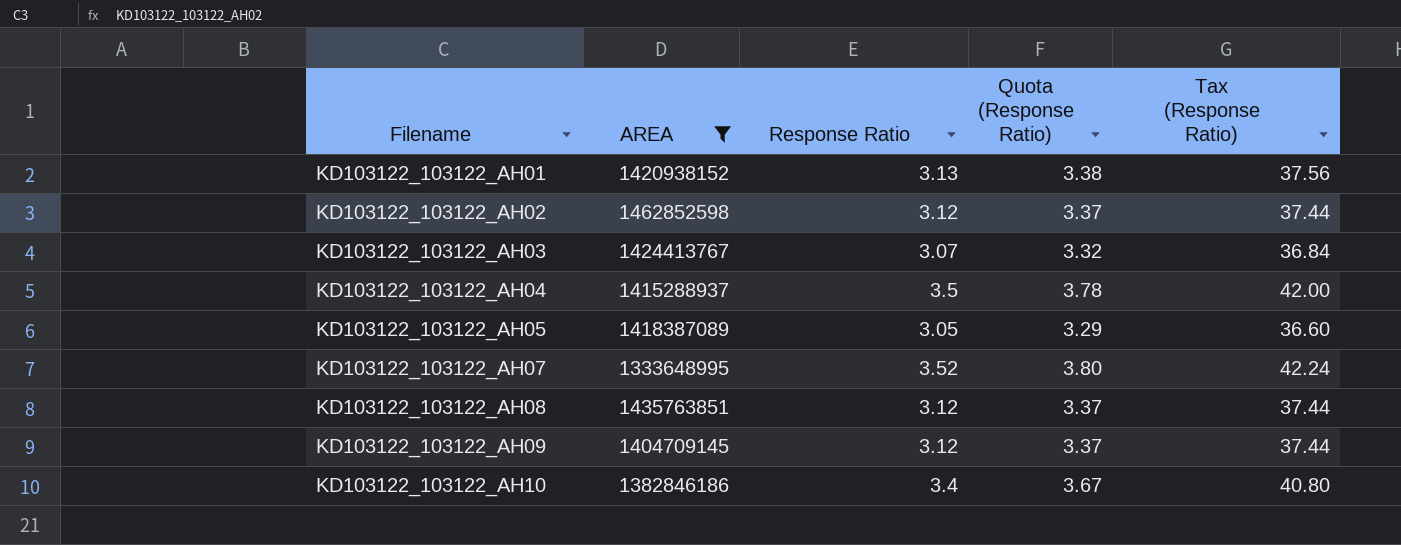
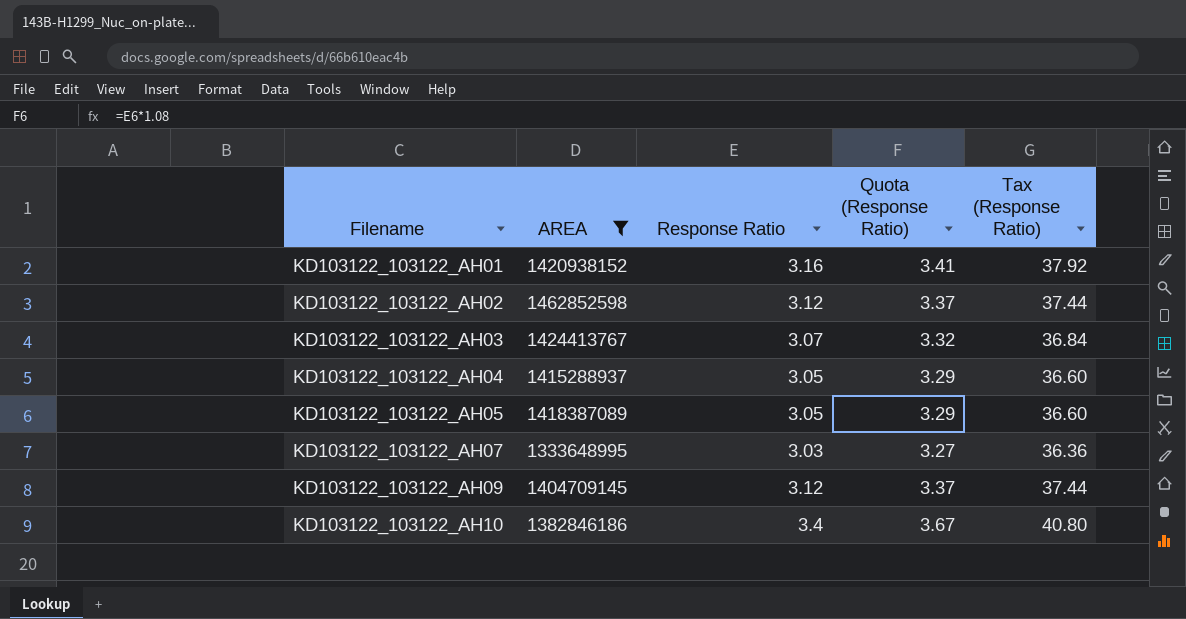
row KD103122_103122_AH08: 1435763851 | 3.12 | 3.37 | 37.44 -> none
KD103122_103122_AH01 | Response Ratio: 3.13 -> 3.16
KD103122_103122_AH01 | Quota (Response Ratio): 3.38 -> 3.41
KD103122_103122_AH01 | Tax (Response Ratio): 37.56 -> 37.92
KD103122_103122_AH04 | Response Ratio: 3.5 -> 3.05
KD103122_103122_AH04 | Quota (Response Ratio): 3.78 -> 3.29
KD103122_103122_AH04 | Tax (Response Ratio): 42.00 -> 36.60
KD103122_103122_AH07 | Response Ratio: 3.52 -> 3.03
KD103122_103122_AH07 | Quota (Response Ratio): 3.80 -> 3.27
KD103122_103122_AH07 | Tax (Response Ratio): 42.24 -> 36.36

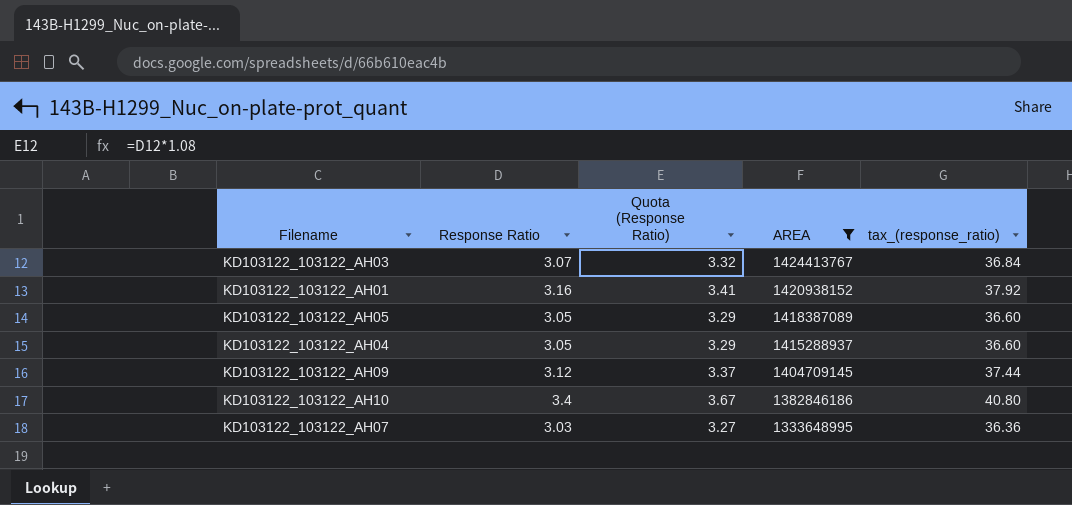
row order: Filename ascending -> AREA descending
column AREA | position: 2 -> 4
column name: Tax (Response Ratio) -> tax_(response_ratio)
row KD103122_103122_AH02: 1462852598 | 3.12 | 3.37 | 37.44 -> none

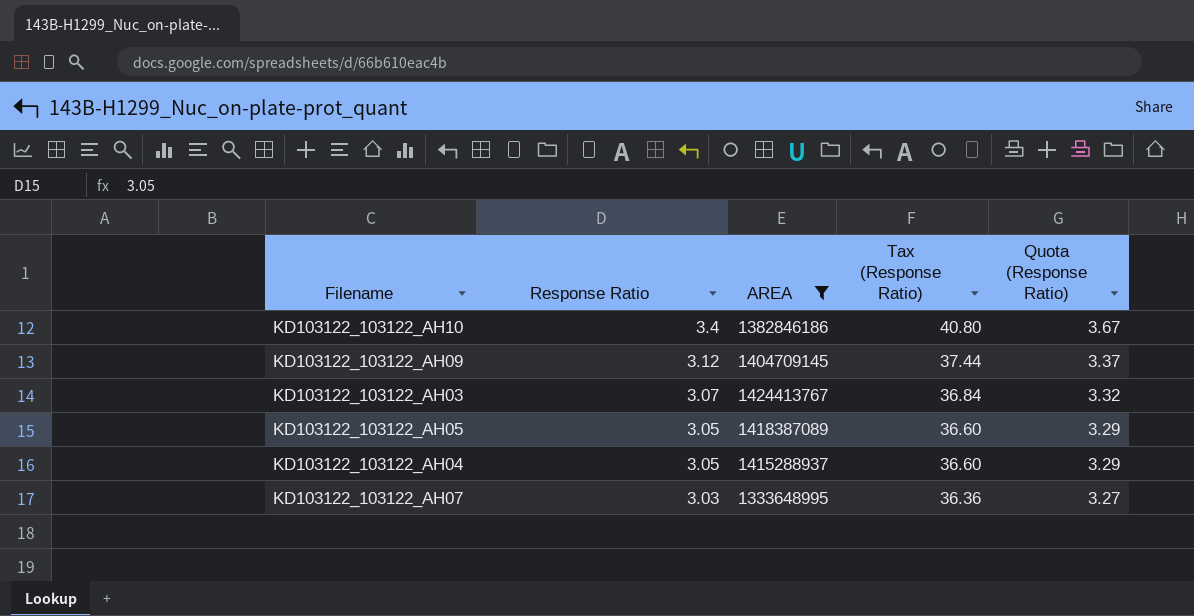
row order: AREA descending -> Response Ratio descending
column name: tax_(response_ratio) -> Tax (Response Ratio)
column Quota (Response Ratio) | position: 3 -> 5
row KD103122_103122_AH01: 3.16 | 3.41 | 1420938152 | 37.92 -> none

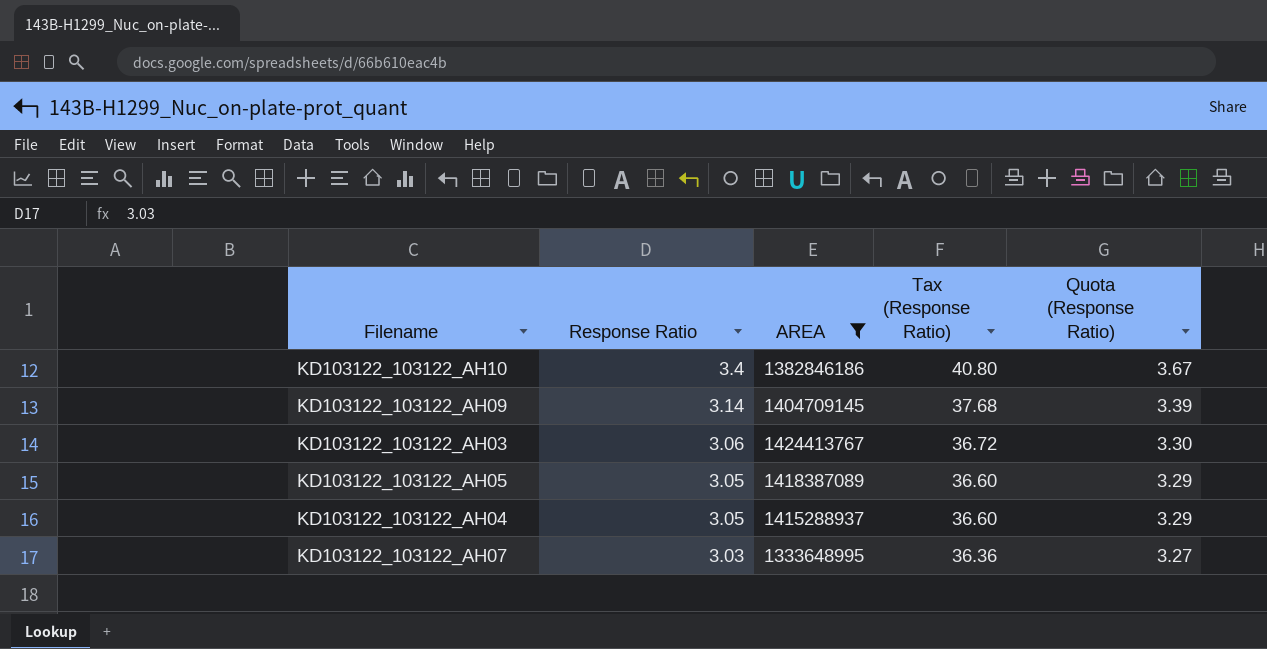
KD103122_103122_AH09 | Response Ratio: 3.12 -> 3.14
KD103122_103122_AH09 | Tax (Response Ratio): 37.44 -> 37.68
KD103122_103122_AH09 | Quota (Response Ratio): 3.37 -> 3.39
KD103122_103122_AH03 | Response Ratio: 3.07 -> 3.06
KD103122_103122_AH03 | Tax (Response Ratio): 36.84 -> 36.72
KD103122_103122_AH03 | Quota (Response Ratio): 3.32 -> 3.30

